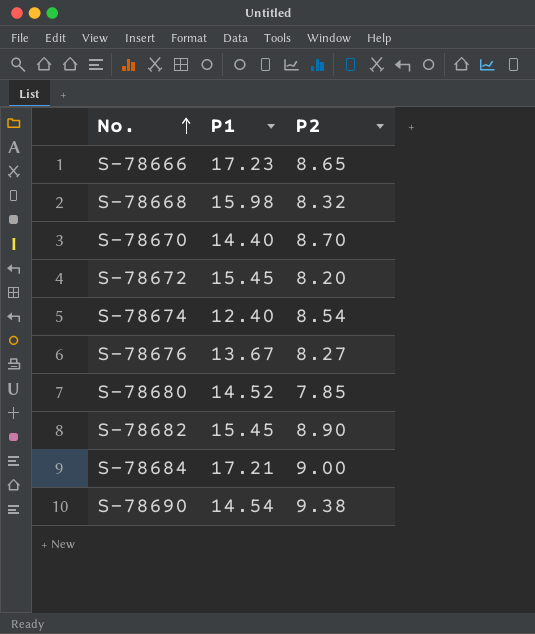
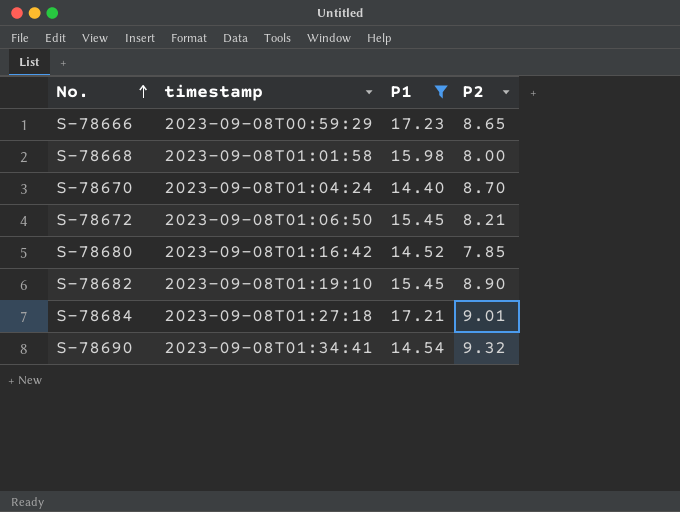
filter: none -> P1 >= 14.40
column timestamp | position: none -> 2
S-78668 | P2: 8.32 -> 8.00
S-78672 | P2: 8.20 -> 8.21
S-78684 | P2: 9.00 -> 9.01
S-78690 | P2: 9.38 -> 9.32

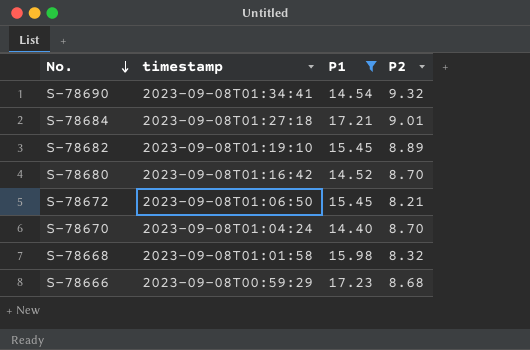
row order: No. ascending -> No. descending
S-78682 | P2: 8.90 -> 8.89
S-78680 | P2: 7.85 -> 8.70
S-78668 | P2: 8.00 -> 8.32
S-78666 | P2: 8.65 -> 8.68

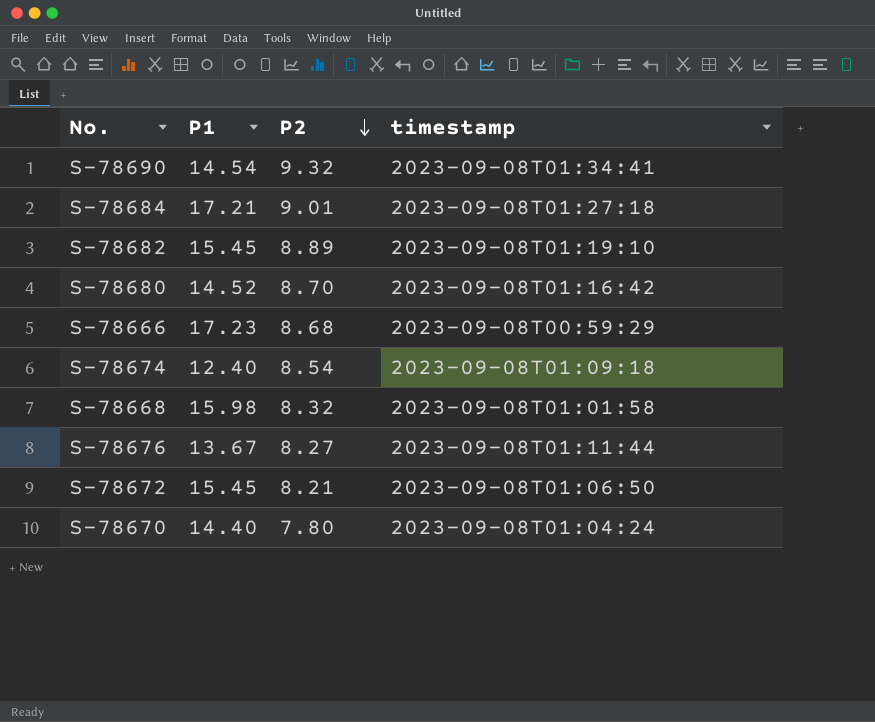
filter: P1 >= 14.40 -> none
row order: No. descending -> P2 descending
column timestamp | position: 2 -> 4
S-78670 | P2: 8.70 -> 7.80

